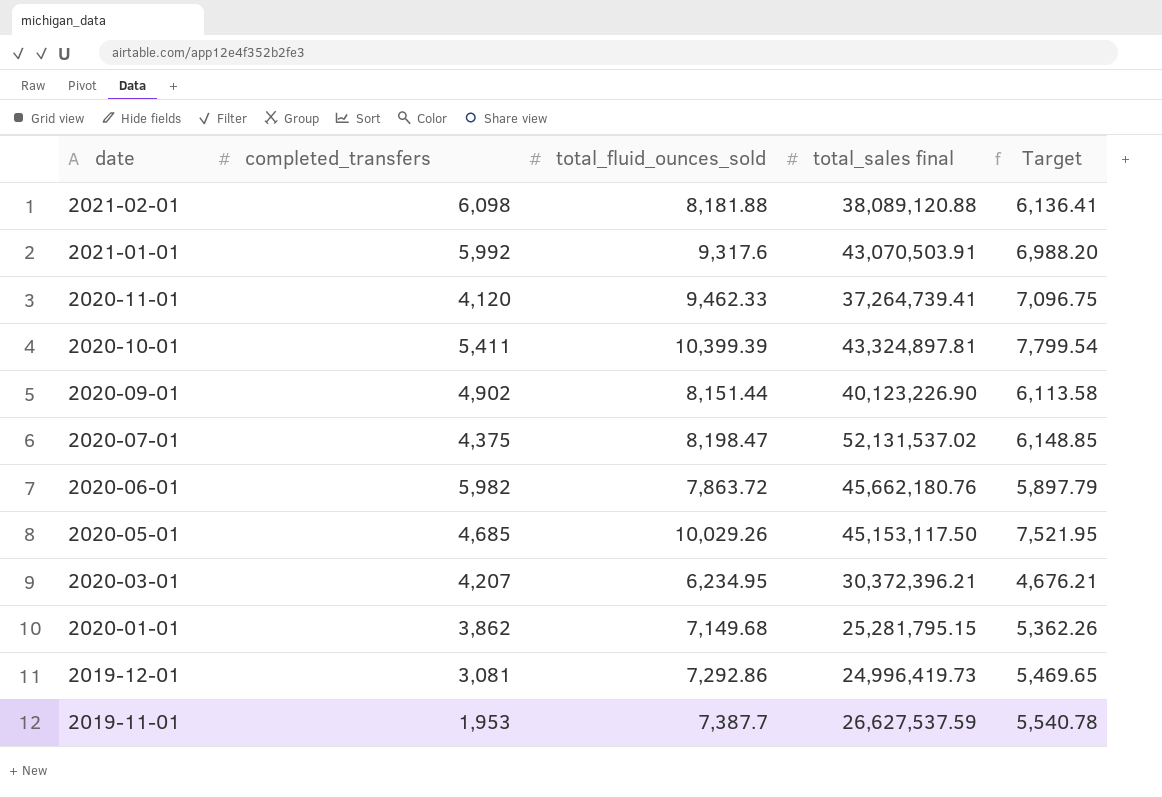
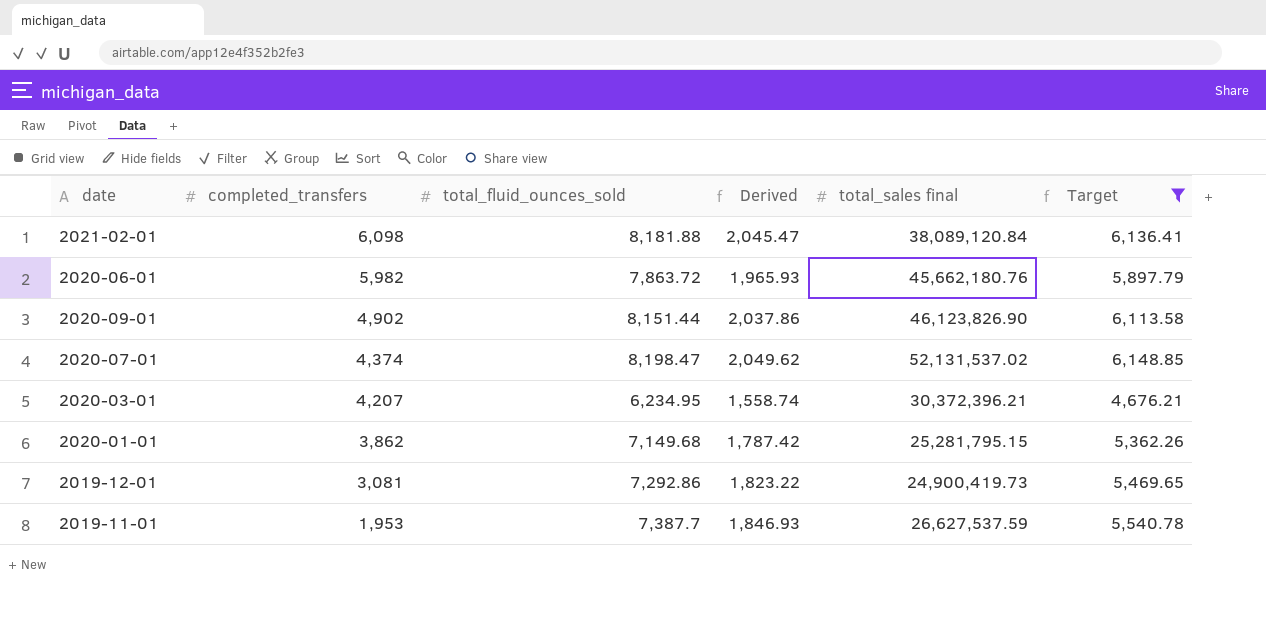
filter: none -> Target <= 6,148.85
row order: date descending -> completed_transfers descending
column Derived | formula: none -> [total_fluid_ounces_sold] * 0.25
2021-02-01 | total_sales final: 38,089,120.88 -> 38,089,120.84
2020-09-01 | total_sales final: 40,123,226.90 -> 46,123,826.90
2020-07-01 | completed_transfers: 4,375 -> 4,374
2019-12-01 | total_sales final: 24,996,419.73 -> 24,900,419.73

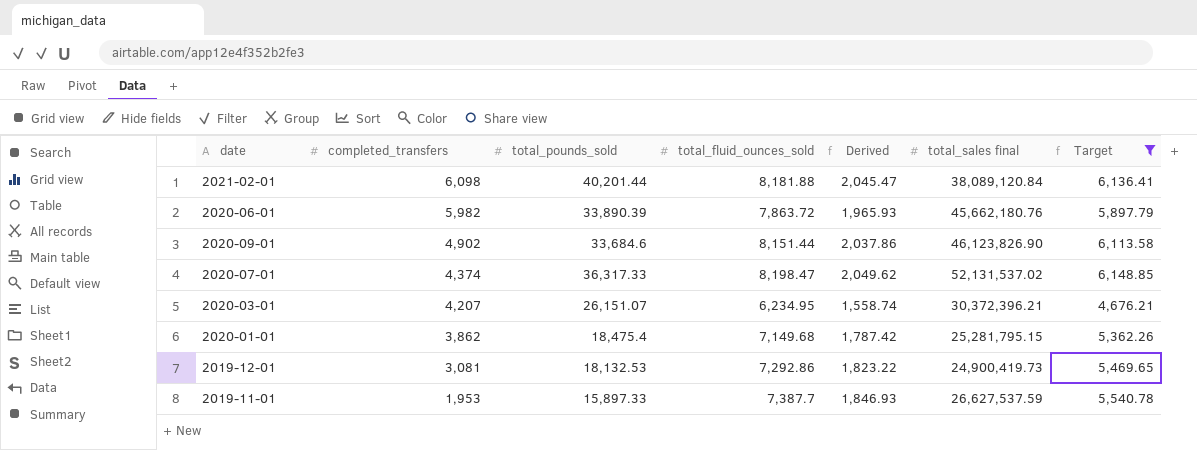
column total_pounds_sold | position: none -> 3

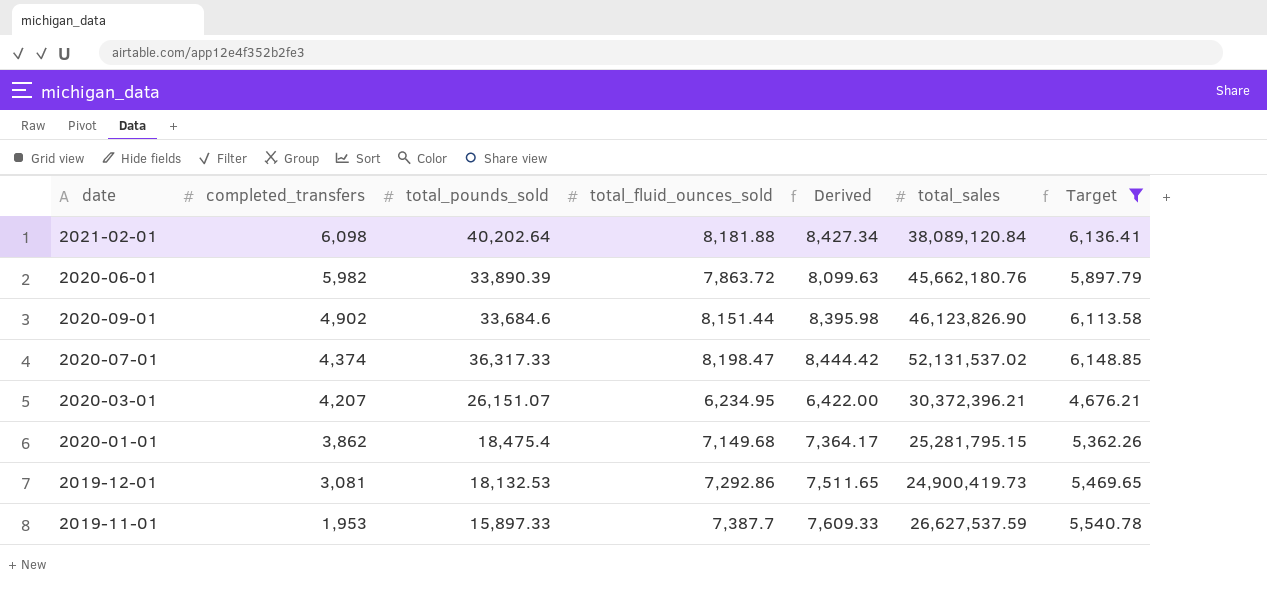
column Derived | formula: [total_fluid_ounces_sold] * 0.25 -> [total_fluid_ounces_sold] * 1.03
column name: total_sales final -> total_sales
2021-02-01 | total_pounds_sold: 40,201.44 -> 40,202.64

